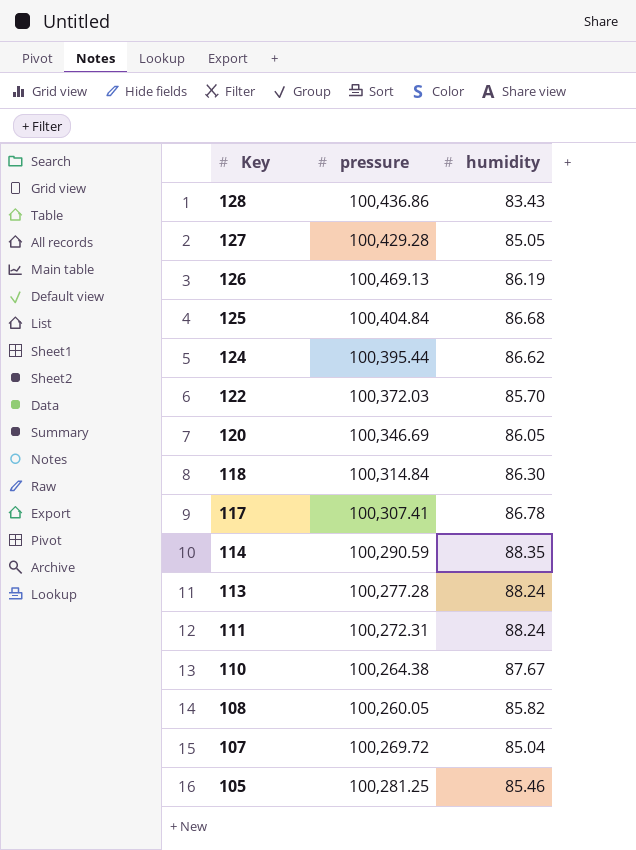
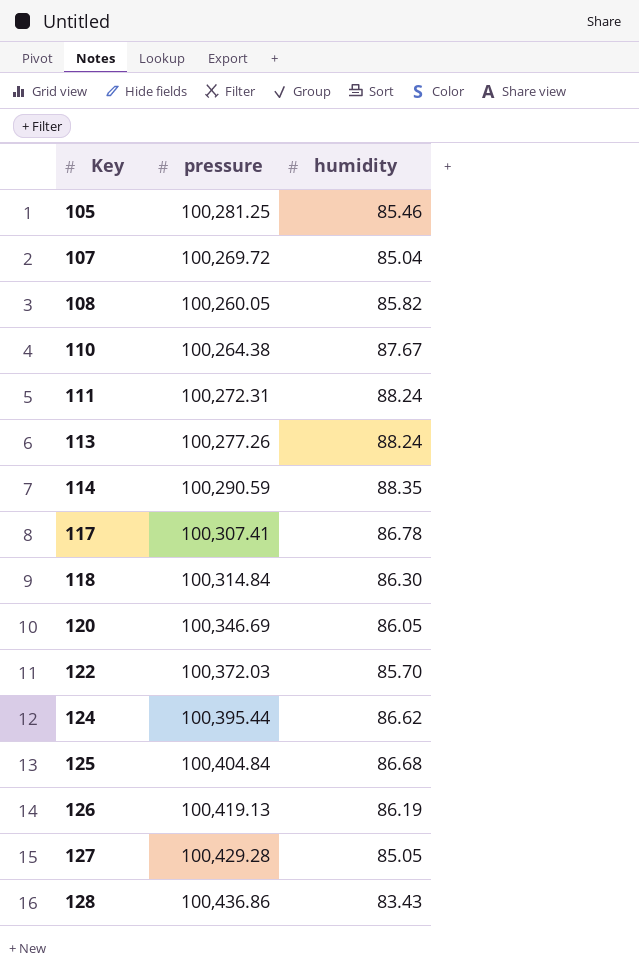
row order: Key descending -> Key ascending
113 | pressure: 100,277.28 -> 100,277.26
126 | pressure: 100,469.13 -> 100,419.13

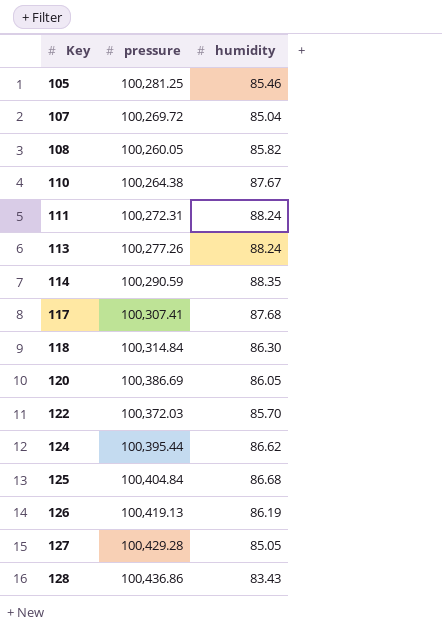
117 | humidity: 86.78 -> 87.68
120 | pressure: 100,346.69 -> 100,386.69

